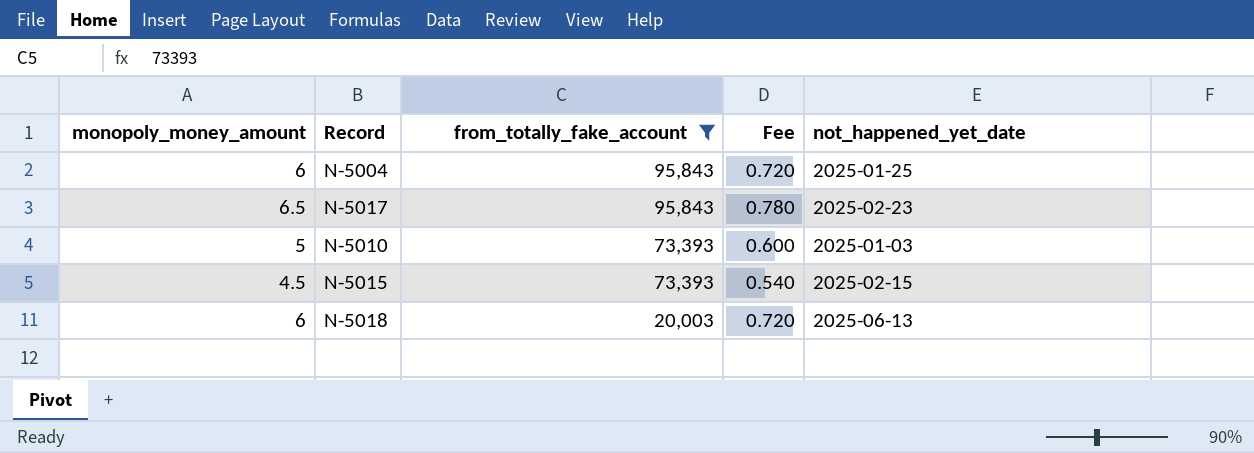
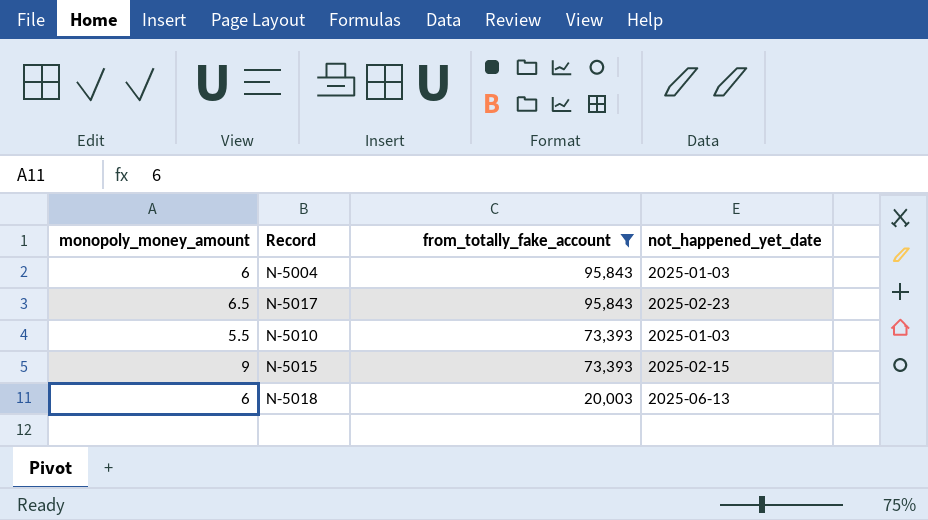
column Fee | formula: [monopoly_money_amount] * 0.12 -> none
N-5004 | not_happened_yet_date: 2025-01-25 -> 2025-01-03
N-5010 | monopoly_money_amount: 5 -> 5.5
N-5015 | monopoly_money_amount: 4.5 -> 9

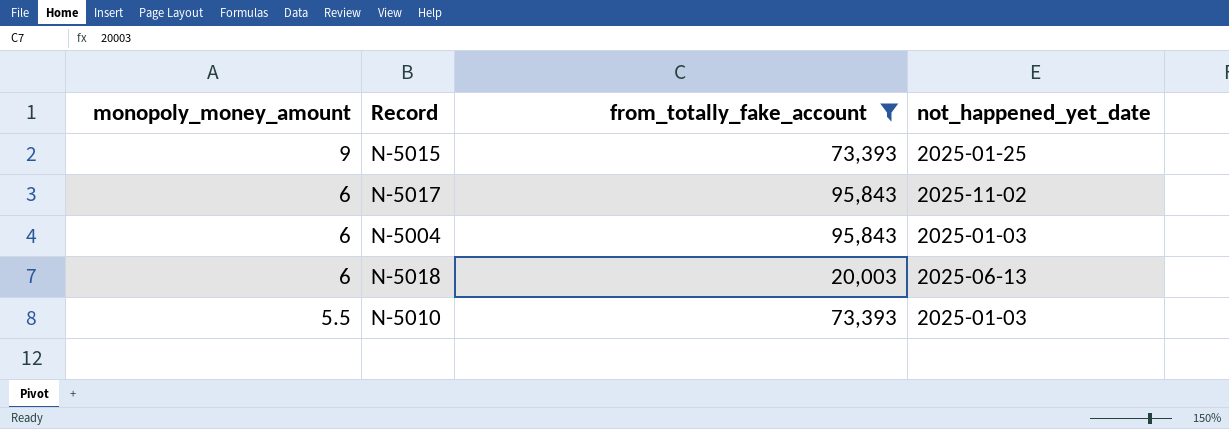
row order: from_totally_fake_account descending -> monopoly_money_amount descending
N-5015 | not_happened_yet_date: 2025-02-15 -> 2025-01-25
N-5017 | monopoly_money_amount: 6.5 -> 6
N-5017 | not_happened_yet_date: 2025-02-23 -> 2025-11-02

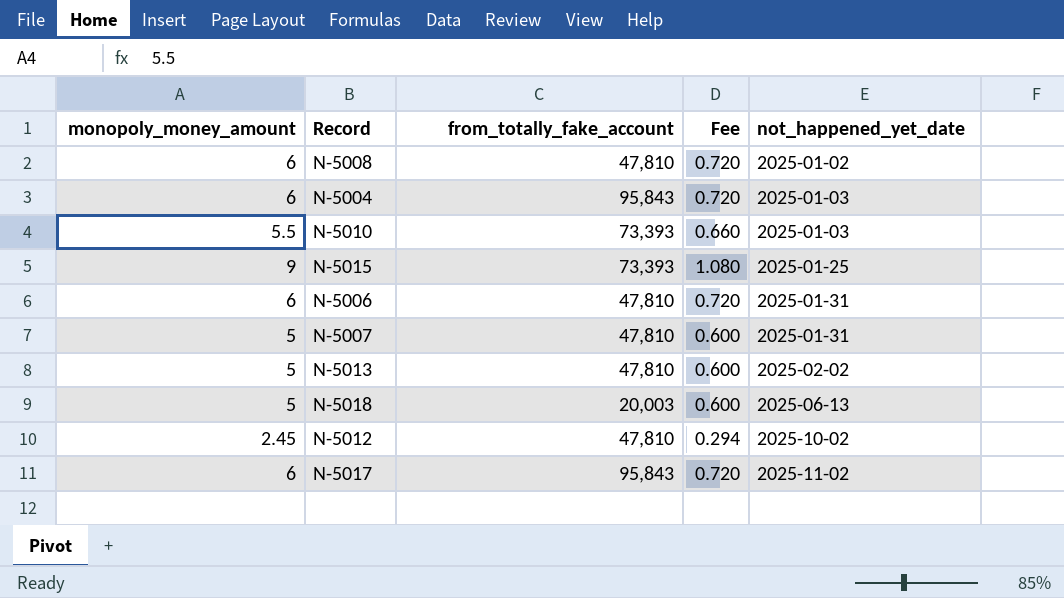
filter: from_totally_fake_account != 47,810 -> none
row order: monopoly_money_amount descending -> not_happened_yet_date ascending
column Fee | formula: none -> [monopoly_money_amount] * 0.12
N-5018 | monopoly_money_amount: 6 -> 5

